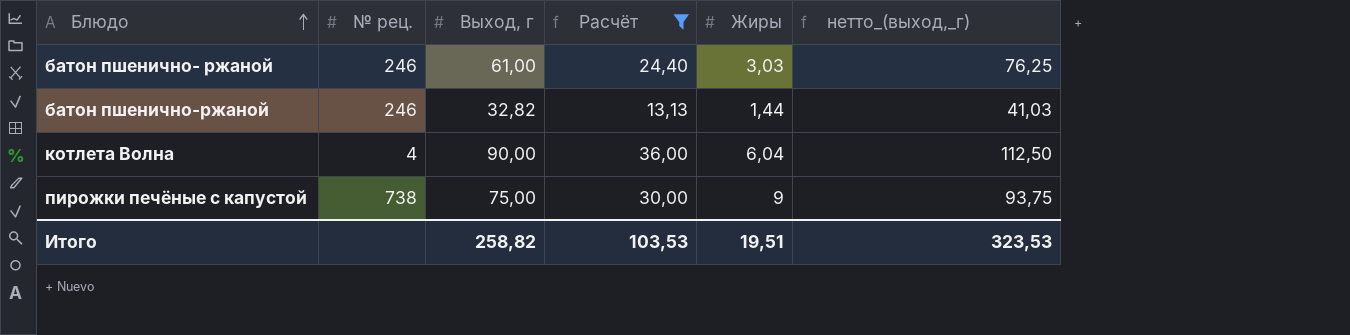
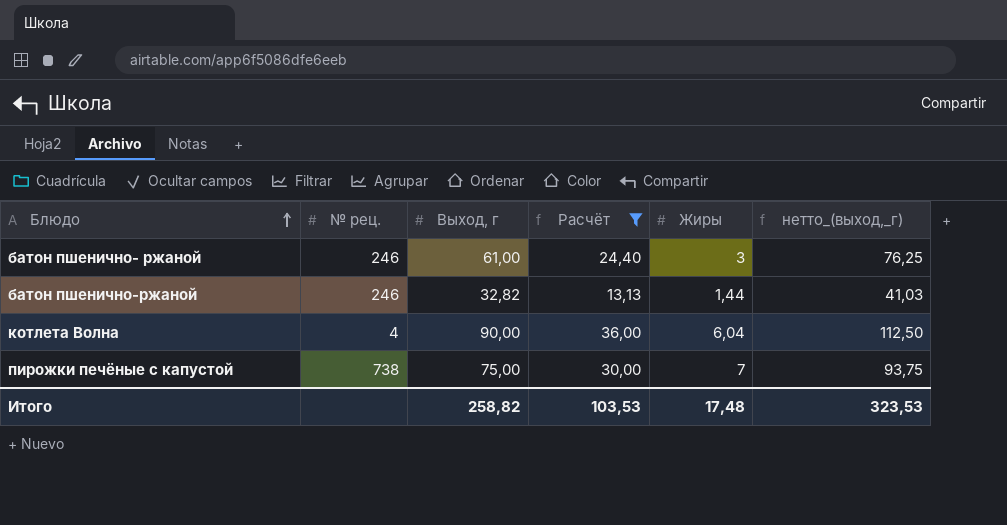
батон пшенично- ржаной | Жиры: 3,03 -> 3
пирожки печёные с капустой | Жиры: 9 -> 7
Итого | Жиры: 19,51 -> 17,48

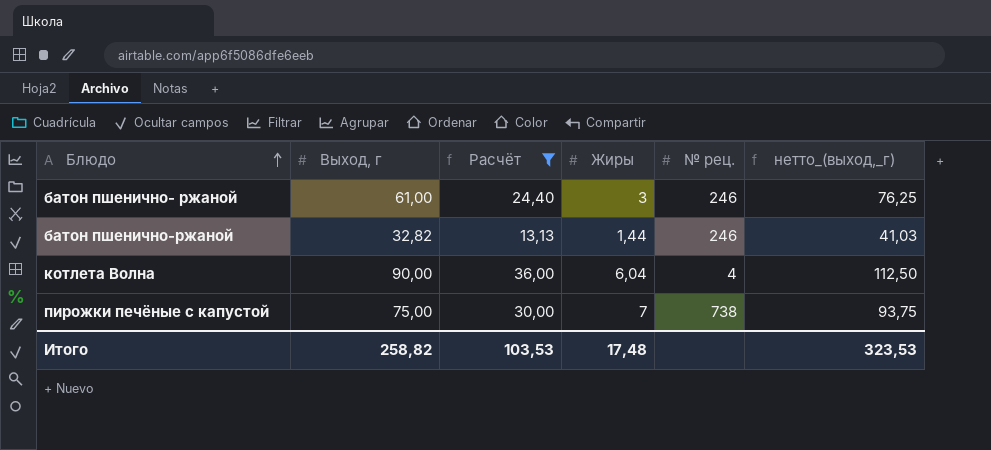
column № рец. | position: 2 -> 5

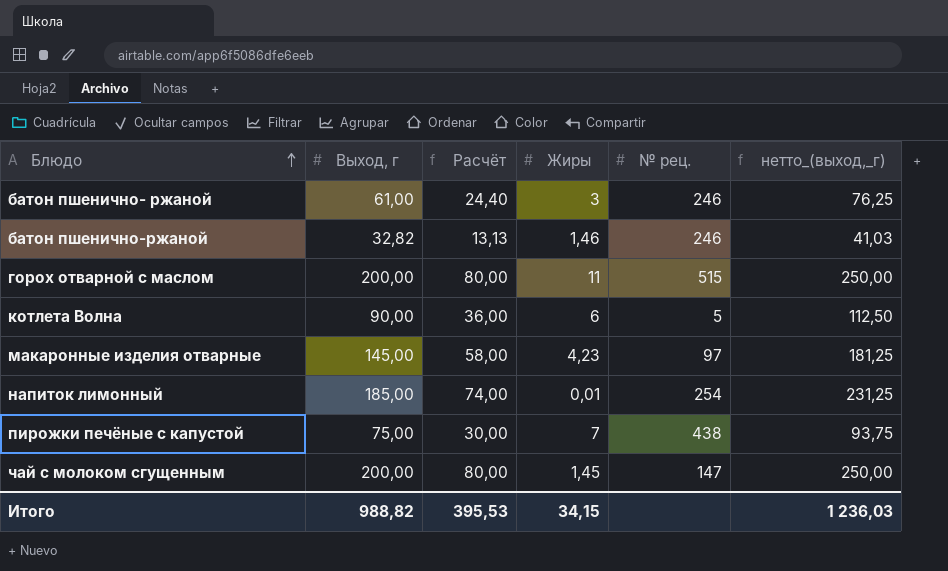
filter: Расчёт <= 36,00 -> none
батон пшенично-ржаной | Жиры: 1,44 -> 1,46
котлета Волна | Жиры: 6,04 -> 6
котлета Волна | № рец.: 4 -> 5
пирожки печёные с капустой | № рец.: 738 -> 438
Итого | Выход, г: 258,82 -> 988,82
Итого | Расчёт: 103,53 -> 395,53
Итого | Жиры: 17,48 -> 34,15
Итого | нетто_(выход,_г): 323,53 -> 1 236,03

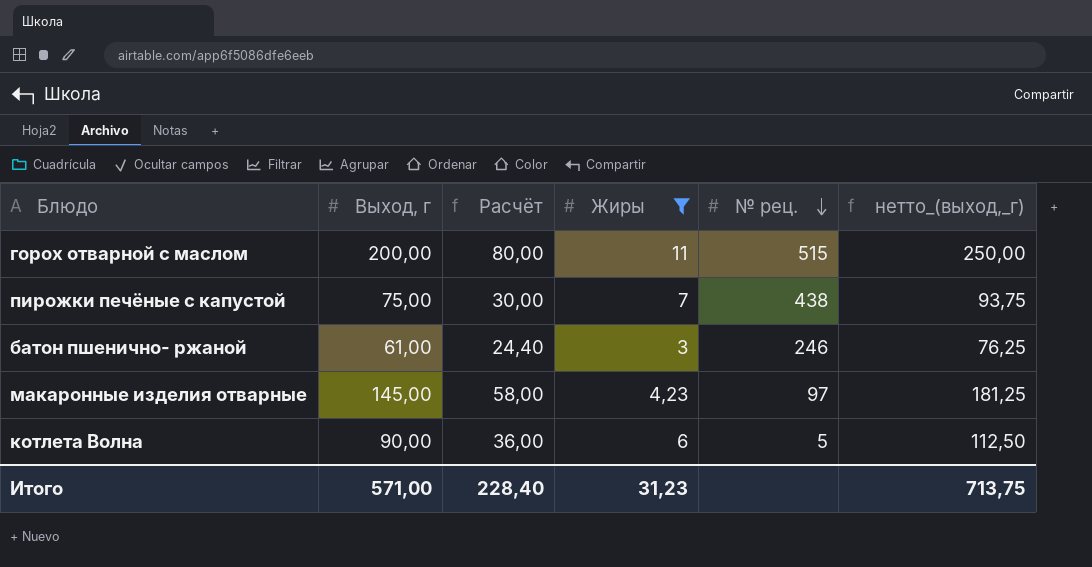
filter: none -> Жиры >= 3
row order: Блюдо ascending -> № рец. descending
Итого | Выход, г: 988,82 -> 571,00
Итого | Расчёт: 395,53 -> 228,40
Итого | Жиры: 34,15 -> 31,23
Итого | нетто_(выход,_г): 1 236,03 -> 713,75

